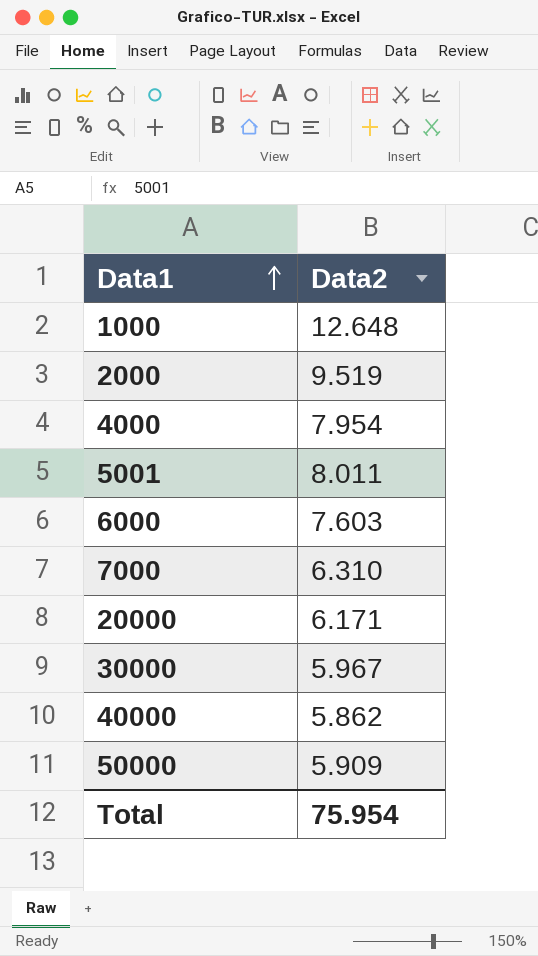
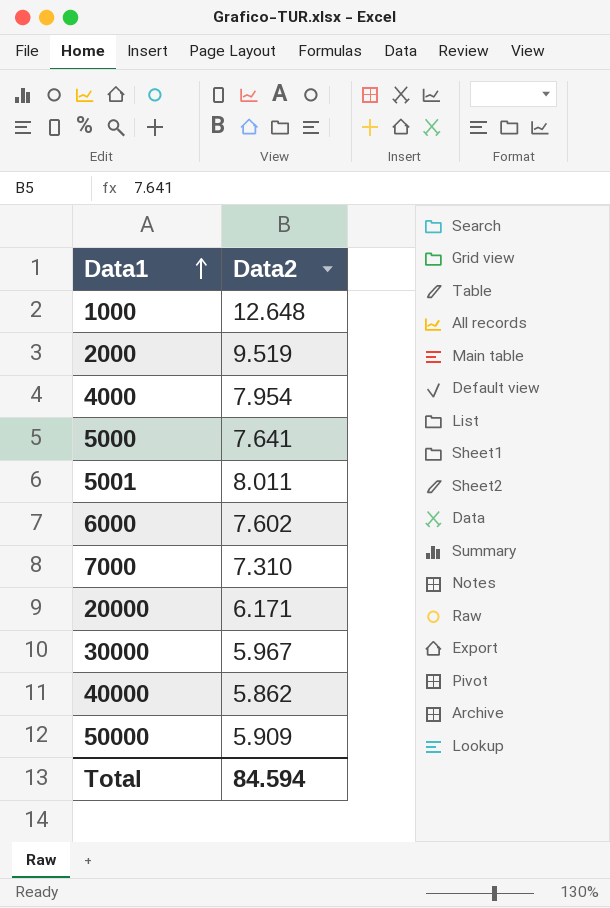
row 5000: none -> 7.641
6000 | Data2: 7.603 -> 7.602
7000 | Data2: 6.310 -> 7.310
Total | Data2: 75.954 -> 84.594

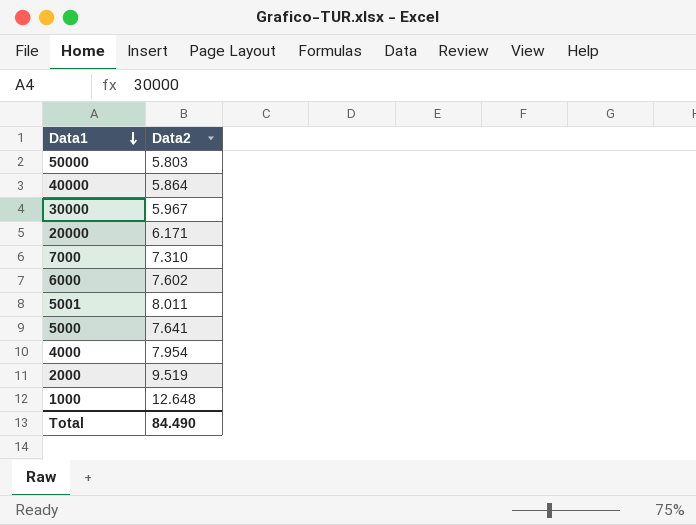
row order: Data1 ascending -> Data1 descending
50000 | Data2: 5.909 -> 5.803
40000 | Data2: 5.862 -> 5.864
Total | Data2: 84.594 -> 84.490

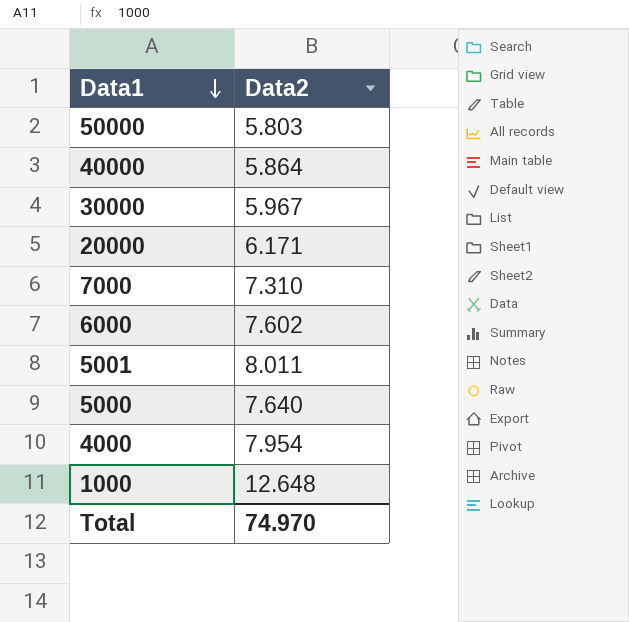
row 2000: 9.519 -> none
5000 | Data2: 7.641 -> 7.640
Total | Data2: 84.490 -> 74.970

